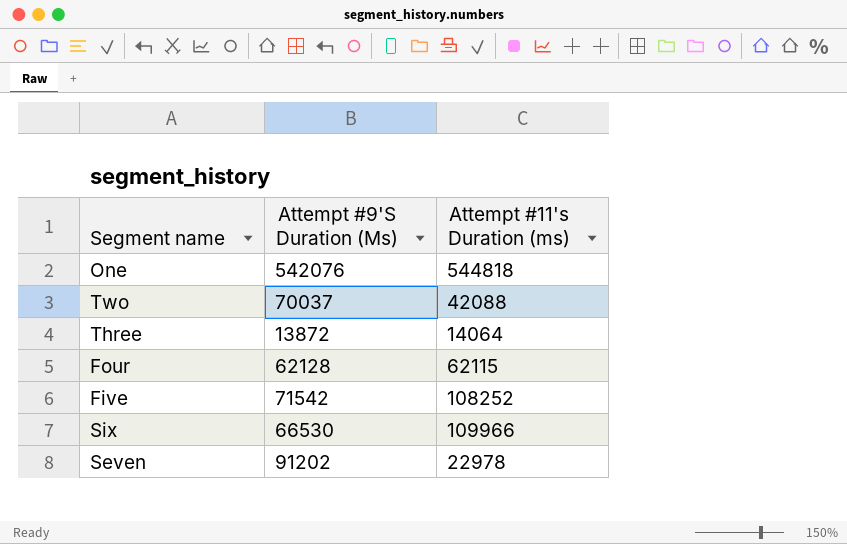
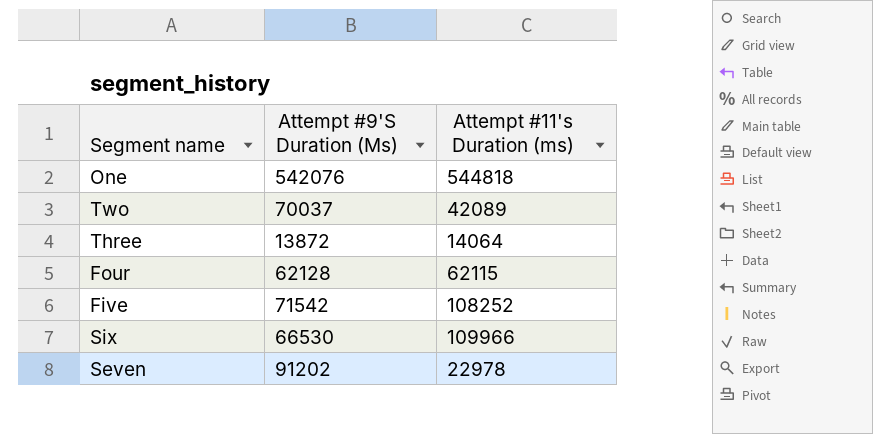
Two | Attempt #11's Duration (ms): 42088 -> 42089

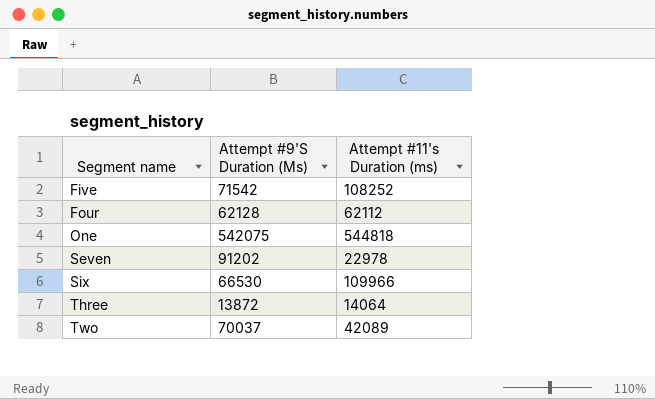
row order: none -> Segment name ascending
Four | Attempt #11's Duration (ms): 62115 -> 62112
One | Attempt #9'S Duration (Ms): 542076 -> 542075

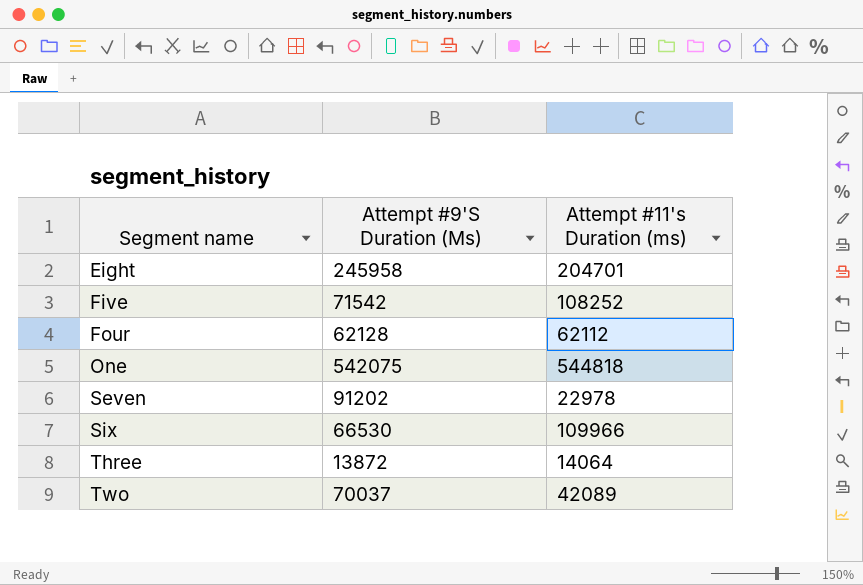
row Eight: none -> 245958 | 204701

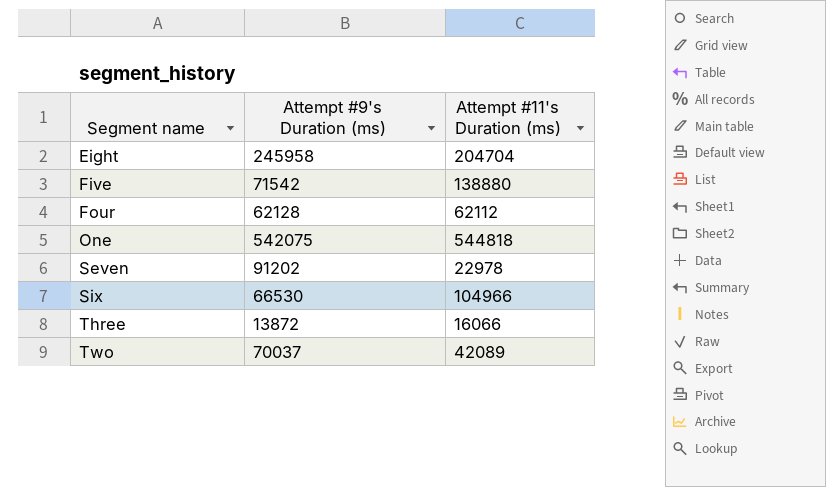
column name: Attempt #9'S Duration (Ms) -> Attempt #9's Duration (ms)
Eight | Attempt #11's Duration (ms): 204701 -> 204704
Five | Attempt #11's Duration (ms): 108252 -> 138880
Six | Attempt #11's Duration (ms): 109966 -> 104966
Three | Attempt #11's Duration (ms): 14064 -> 16066

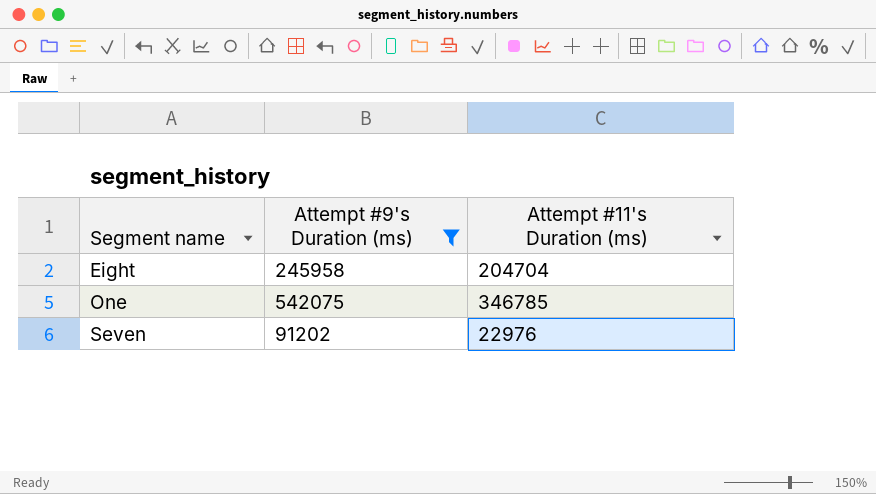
filter: none -> Attempt #9's Duration (ms) >= 91202
One | Attempt #11's Duration (ms): 544818 -> 346785
Seven | Attempt #11's Duration (ms): 22978 -> 22976

